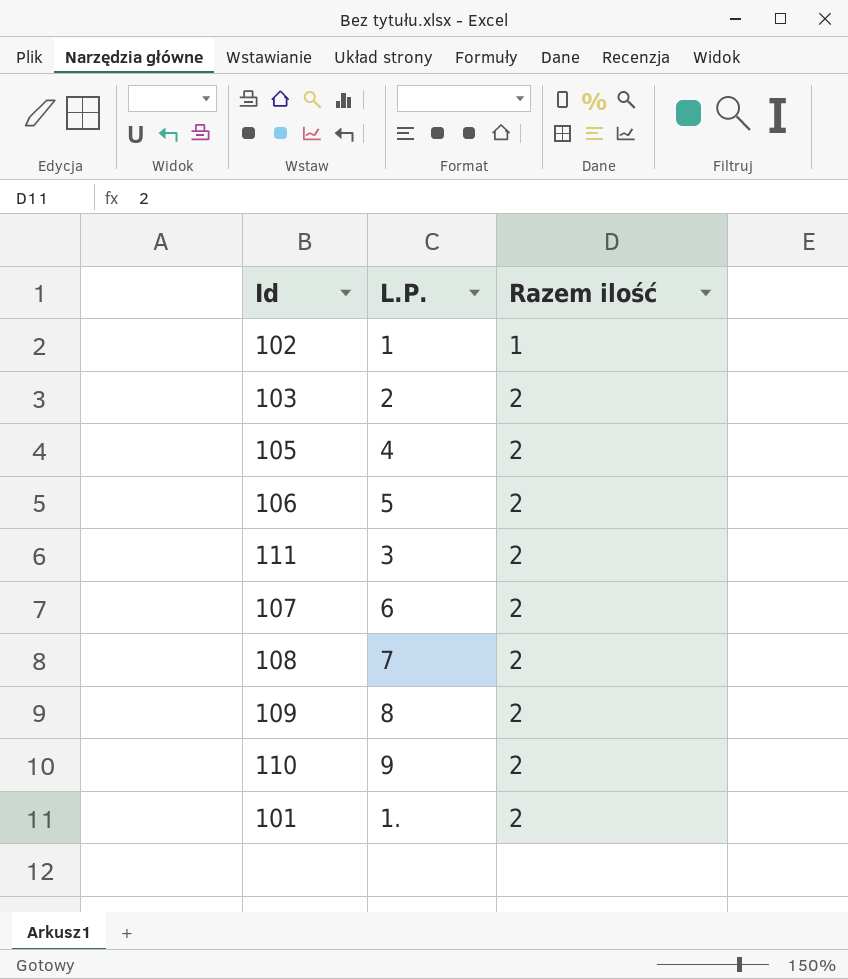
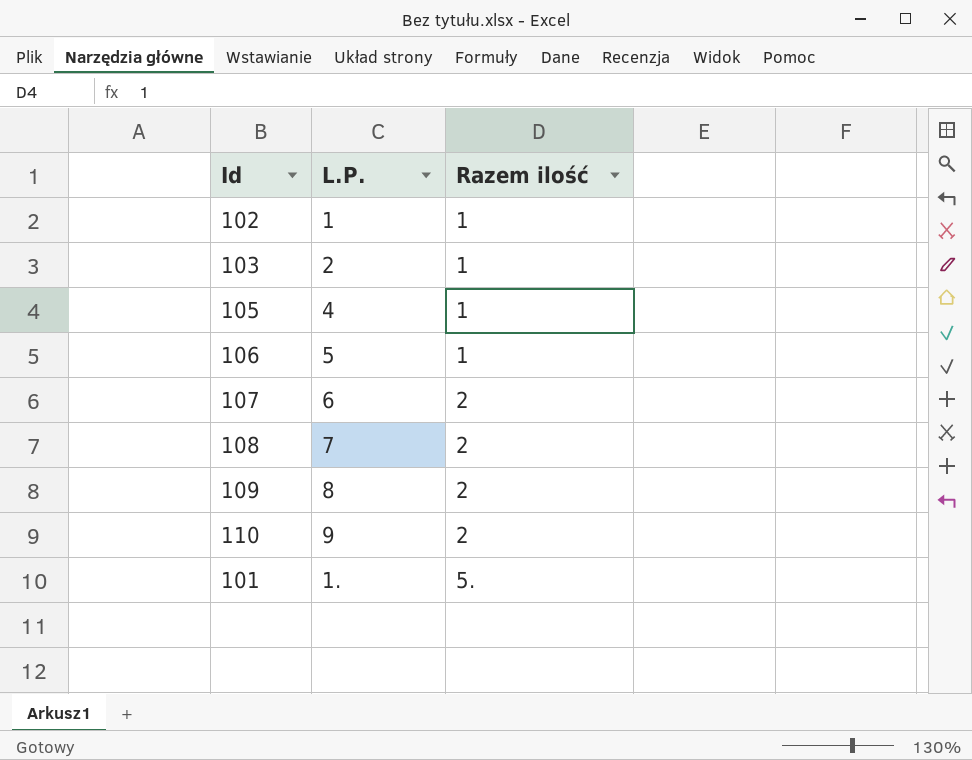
row 111: 3 | 2 -> none
103 | Razem ilość: 2 -> 1
105 | Razem ilość: 2 -> 1
106 | Razem ilość: 2 -> 1
101 | Razem ilość: 2 -> 5.

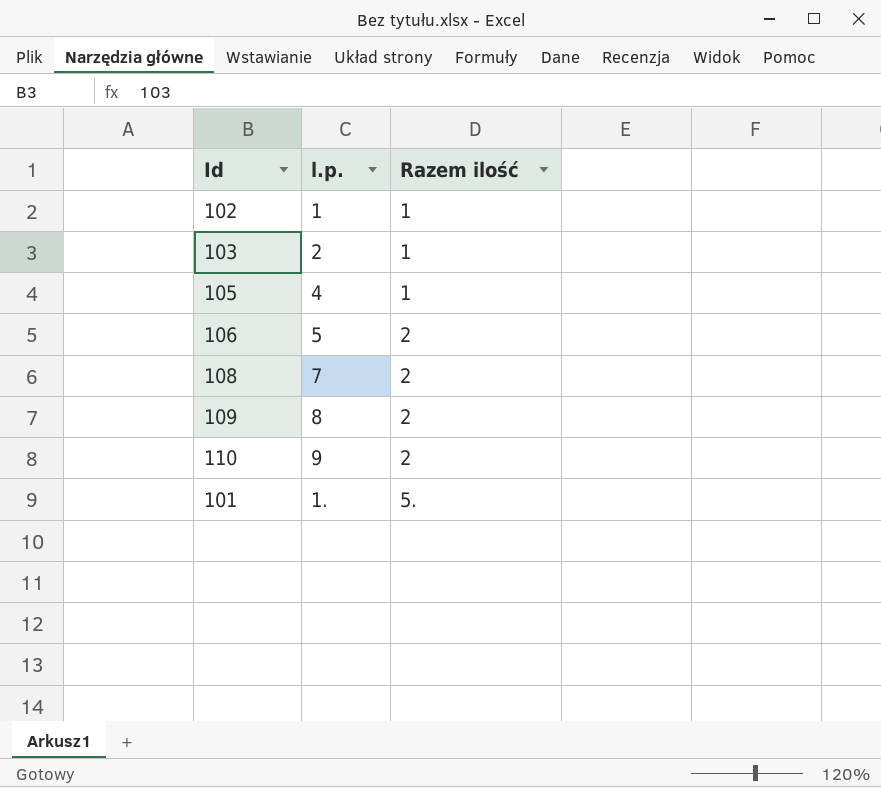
column name: L.P. -> l.p.
row 107: 6 | 2 -> none
106 | Razem ilość: 1 -> 2

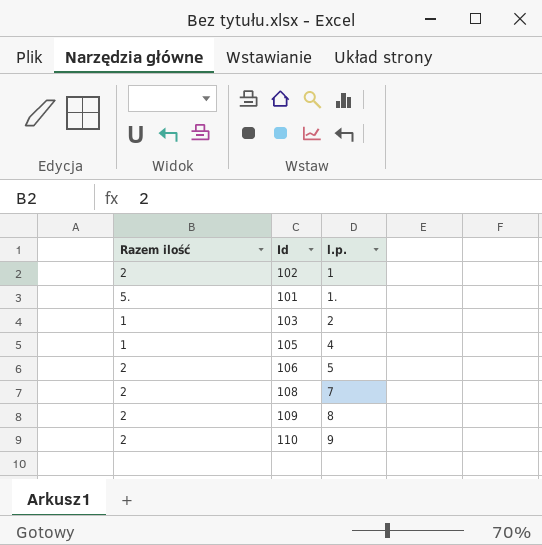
row order: Razem ilość ascending -> l.p. ascending
column Razem ilość | position: 3 -> 1
102 | Razem ilość: 1 -> 2

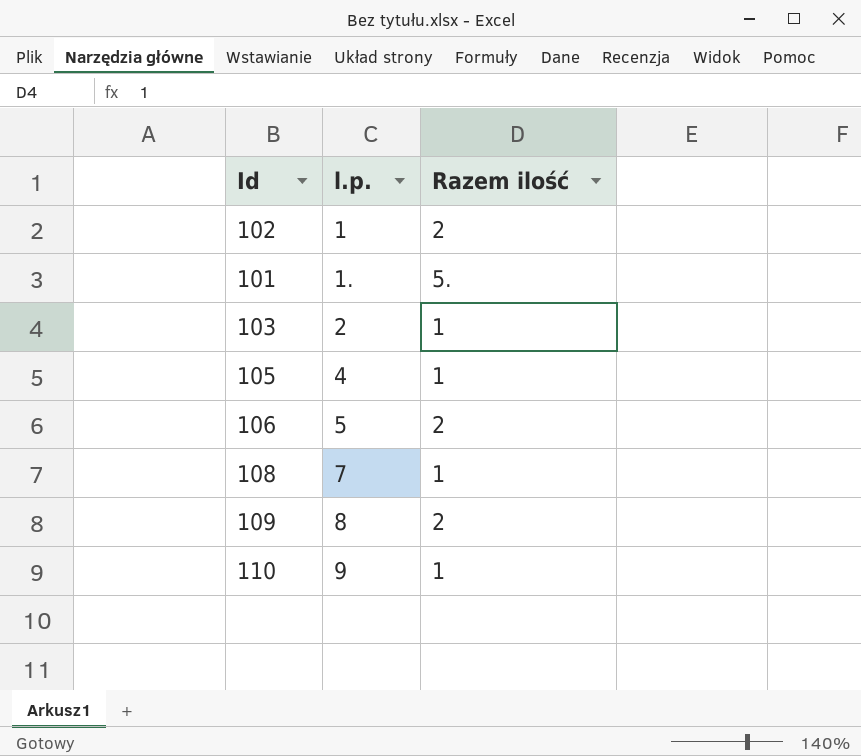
column Razem ilość | position: 1 -> 3
108 | Razem ilość: 2 -> 1
110 | Razem ilość: 2 -> 1

